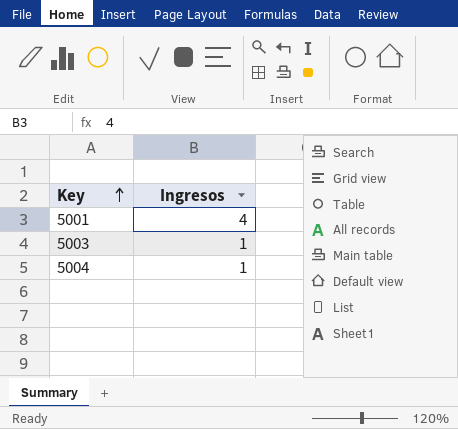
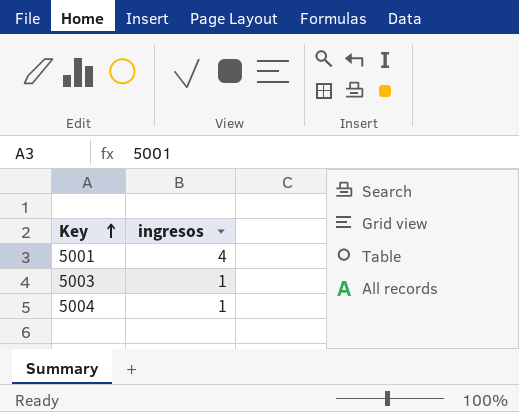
column name: Ingresos -> ingresos

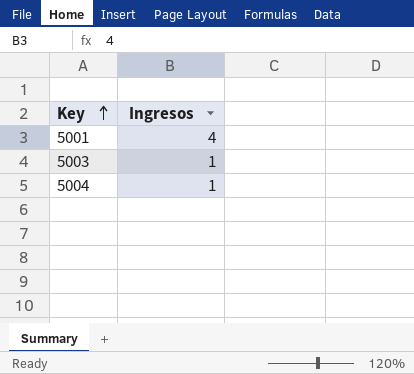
column name: ingresos -> Ingresos

